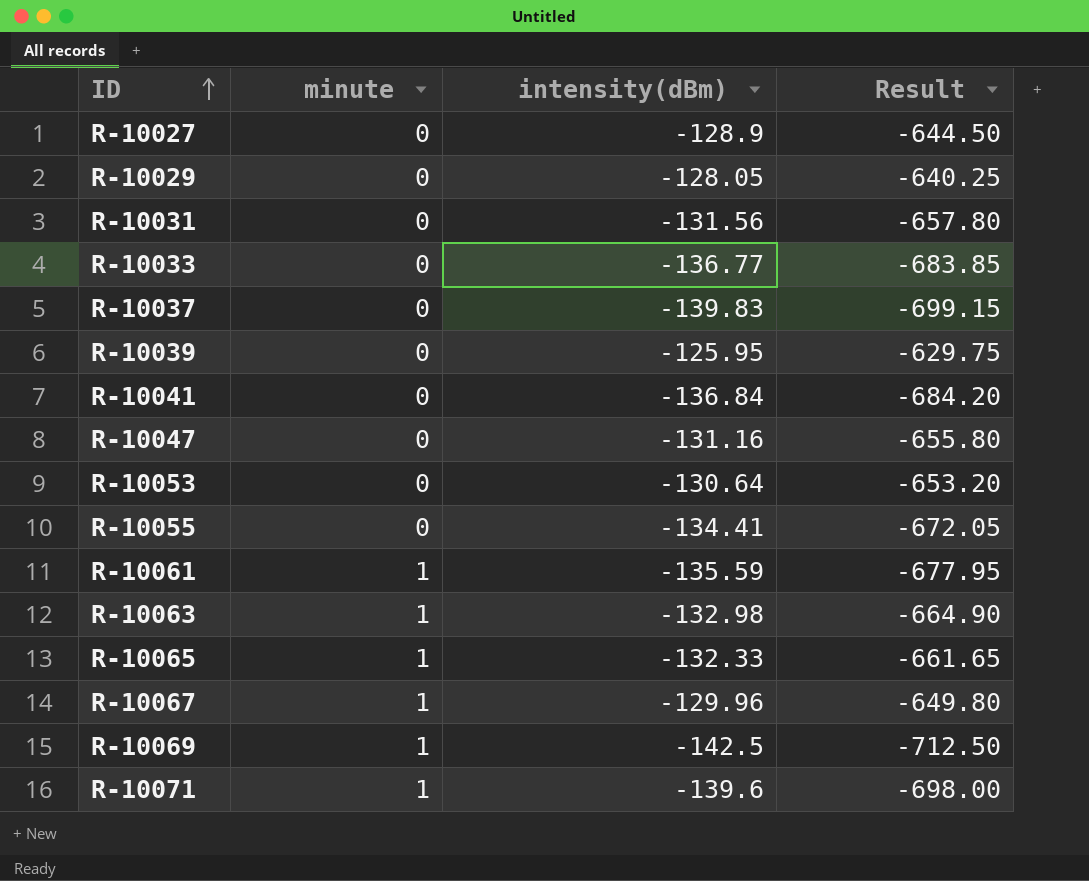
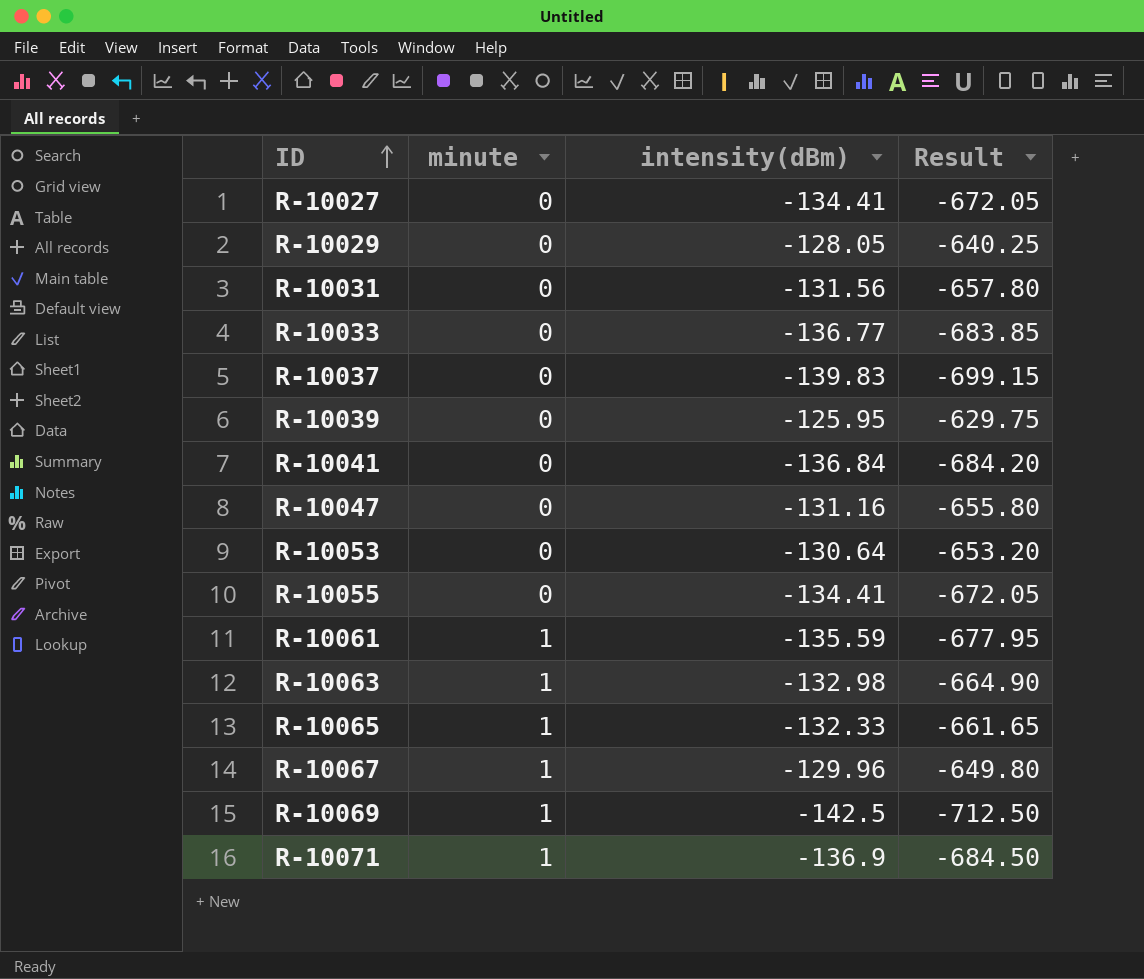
R-10027 | intensity(dBm): -128.9 -> -134.41
R-10027 | Result: -644.50 -> -672.05
R-10071 | intensity(dBm): -139.6 -> -136.9
R-10071 | Result: -698.00 -> -684.50

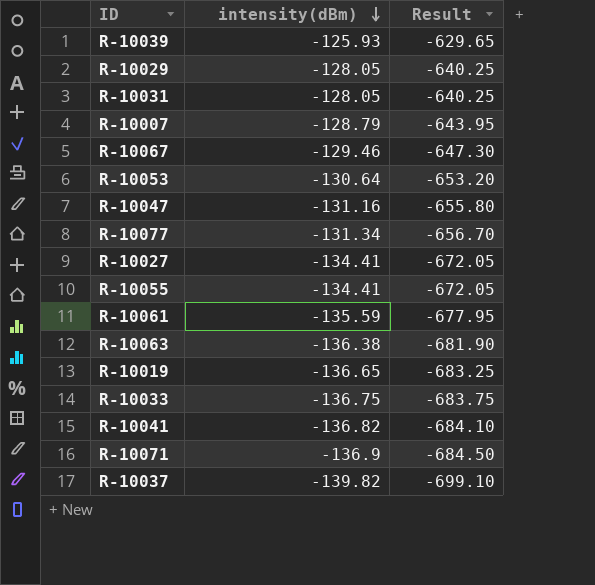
row order: ID ascending -> intensity(dBm) descending
column minute | position: 2 -> none
row R-10065: 1 | -132.33 | -661.65 -> none
row R-10069: 1 | -142.5 | -712.50 -> none
R-10039 | intensity(dBm): -125.95 -> -125.93
R-10039 | Result: -629.75 -> -629.65
R-10031 | intensity(dBm): -131.56 -> -128.05
R-10031 | Result: -657.80 -> -640.25
row R-10007: none -> -128.79 | -643.95
R-10067 | intensity(dBm): -129.96 -> -129.46
R-10067 | Result: -649.80 -> -647.30
row R-10077: none -> -131.34 | -656.70
R-10063 | intensity(dBm): -132.98 -> -136.38
R-10063 | Result: -664.90 -> -681.90
row R-10019: none -> -136.65 | -683.25
R-10033 | intensity(dBm): -136.77 -> -136.75
R-10033 | Result: -683.85 -> -683.75
R-10041 | intensity(dBm): -136.84 -> -136.82
R-10041 | Result: -684.20 -> -684.10
R-10037 | intensity(dBm): -139.83 -> -139.82
R-10037 | Result: -699.15 -> -699.10

